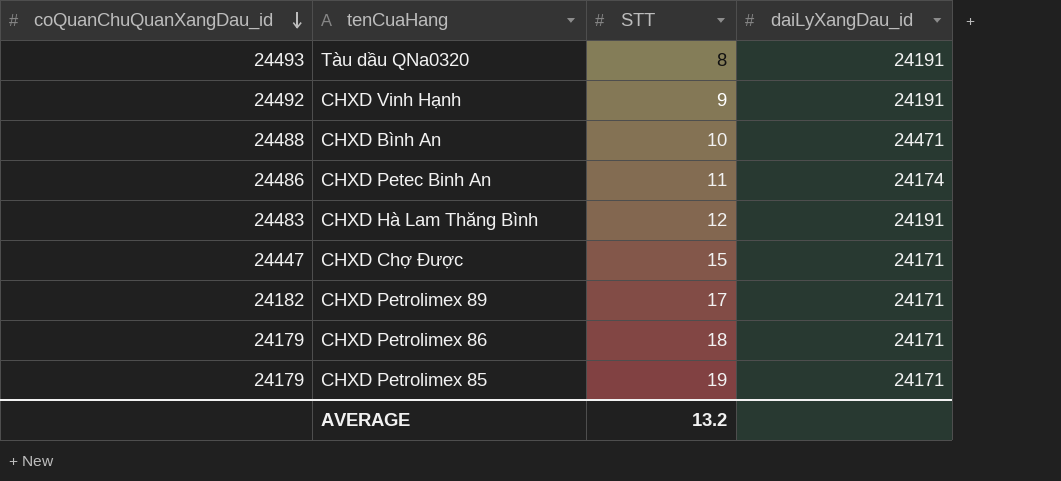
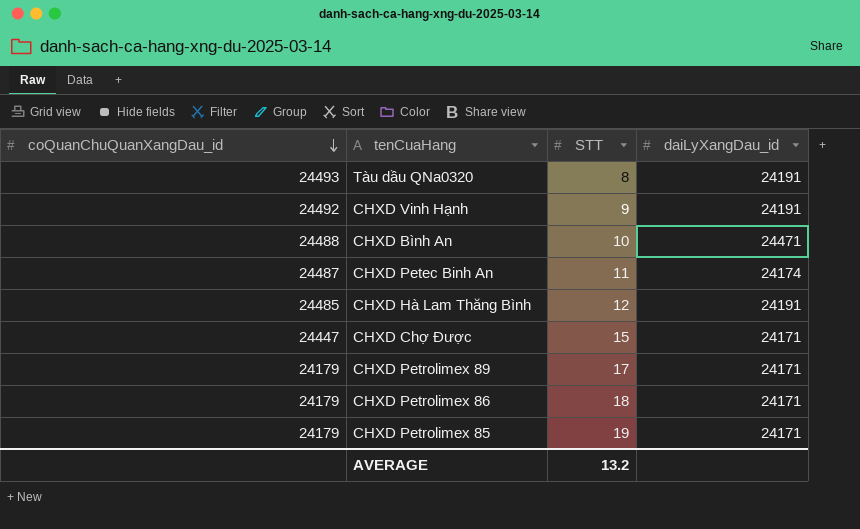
CHXD Petec Binh An | coQuanChuQuanXangDau_id: 24486 -> 24487
CHXD Hà Lam Thăng Bình | coQuanChuQuanXangDau_id: 24483 -> 24485
CHXD Petrolimex 89 | coQuanChuQuanXangDau_id: 24182 -> 24179

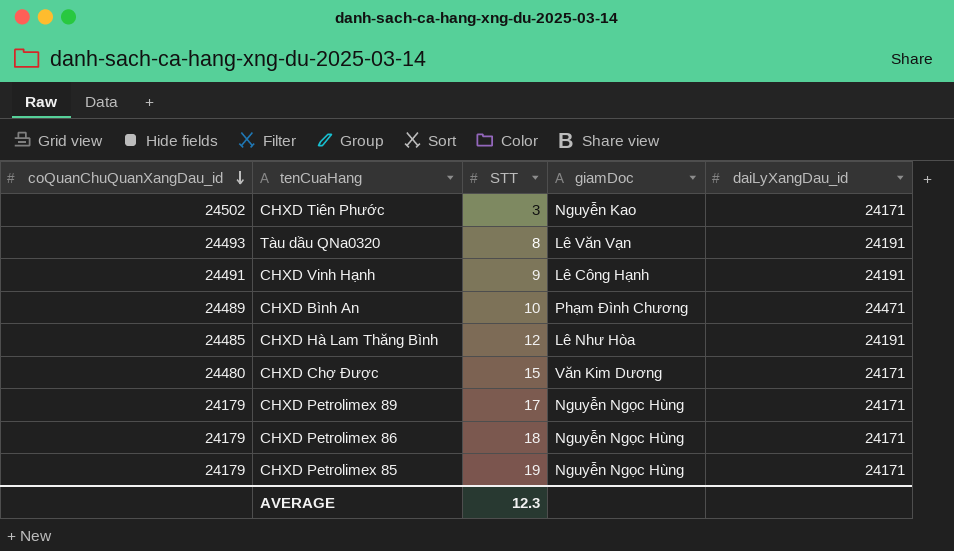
column giamDoc | position: none -> 4
row CHXD Petec Binh An: 24487 | 11 | 24174 -> none
row CHXD Tiên Phước: none -> 24502 | 3 | Nguyễn Kao | 24171
CHXD Vinh Hạnh | coQuanChuQuanXangDau_id: 24492 -> 24491
CHXD Bình An | coQuanChuQuanXangDau_id: 24488 -> 24489
CHXD Chợ Được | coQuanChuQuanXangDau_id: 24447 -> 24480
AVERAGE | STT: 13.2 -> 12.3

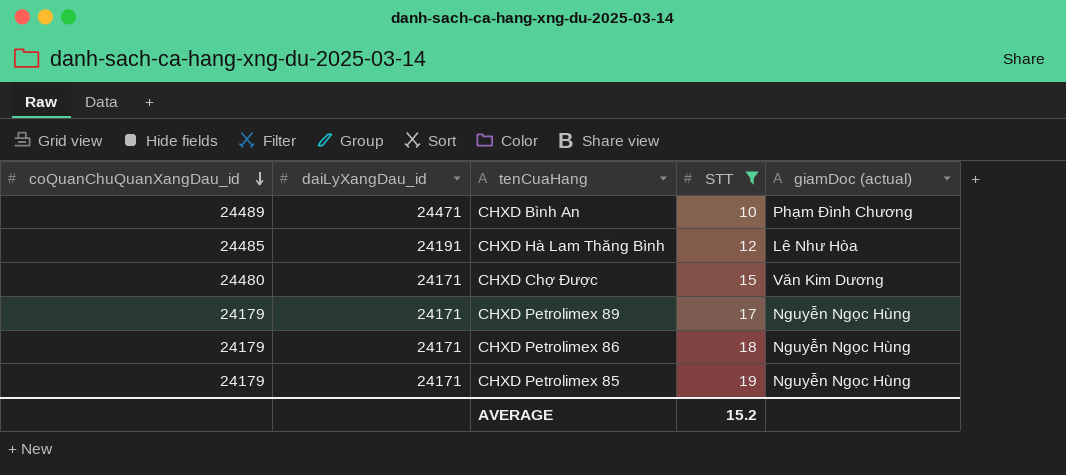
filter: none -> STT >= 10
column daiLyXangDau_id | position: 5 -> 2
column name: giamDoc -> giamDoc (actual)
AVERAGE | STT: 12.3 -> 15.2

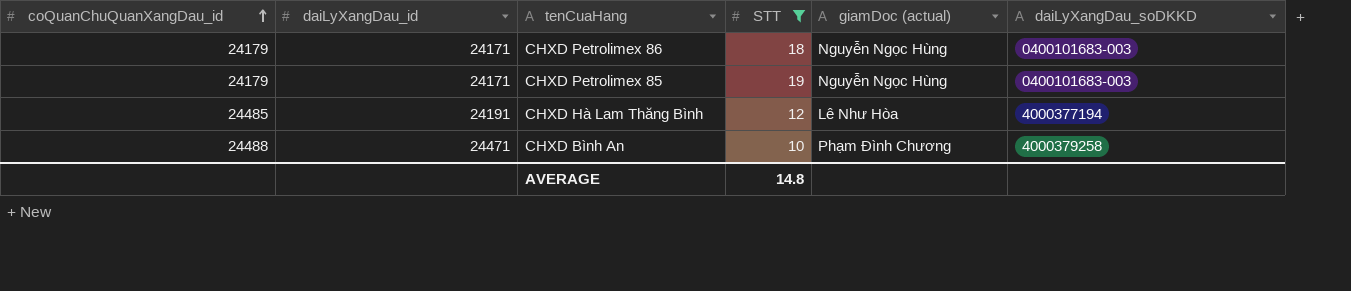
row order: coQuanChuQuanXangDau_id descending -> coQuanChuQuanXangDau_id ascending
column daiLyXangDau_soDKKD | position: none -> 6
row CHXD Chợ Được: 24480 | 24171 | 15 | Văn Kim Dương -> none
row CHXD Petrolimex 89: 24179 | 24171 | 17 | Nguyễn Ngọc Hùng -> none
CHXD Bình An | coQuanChuQuanXangDau_id: 24489 -> 24488
AVERAGE | STT: 15.2 -> 14.8

